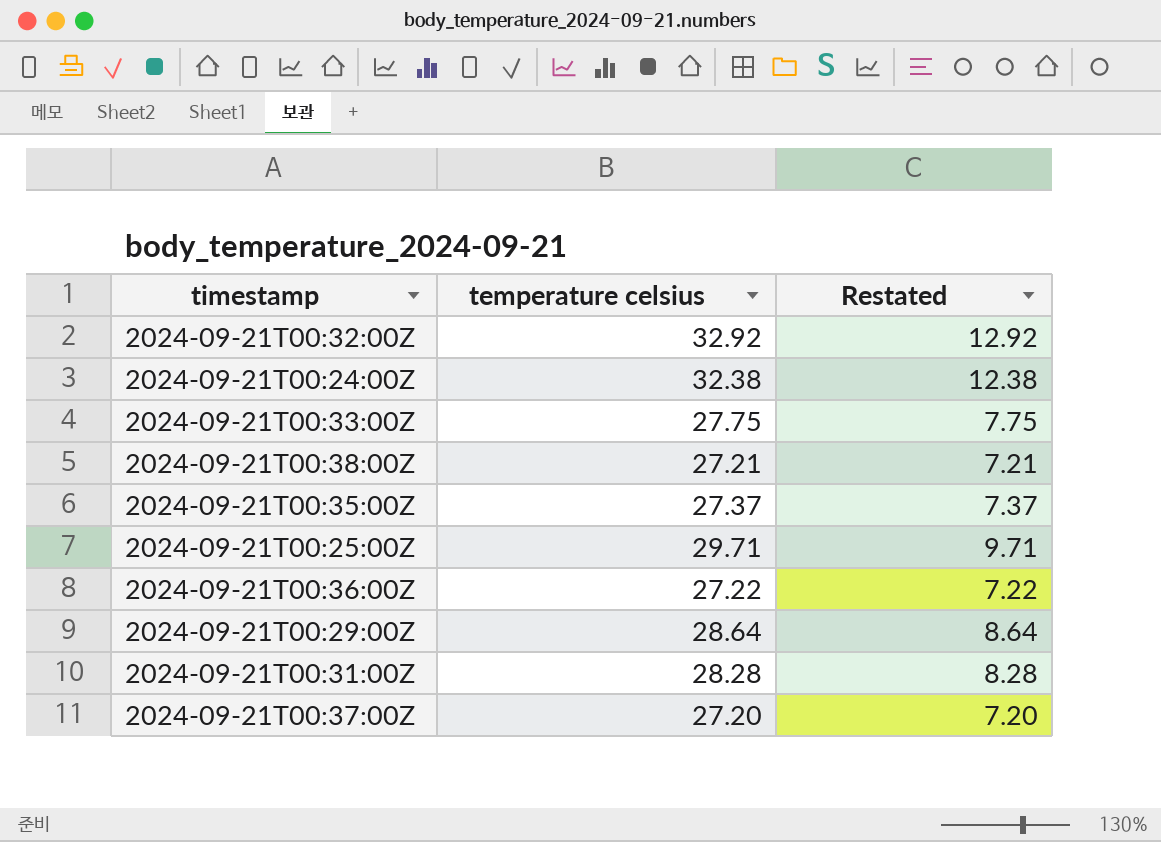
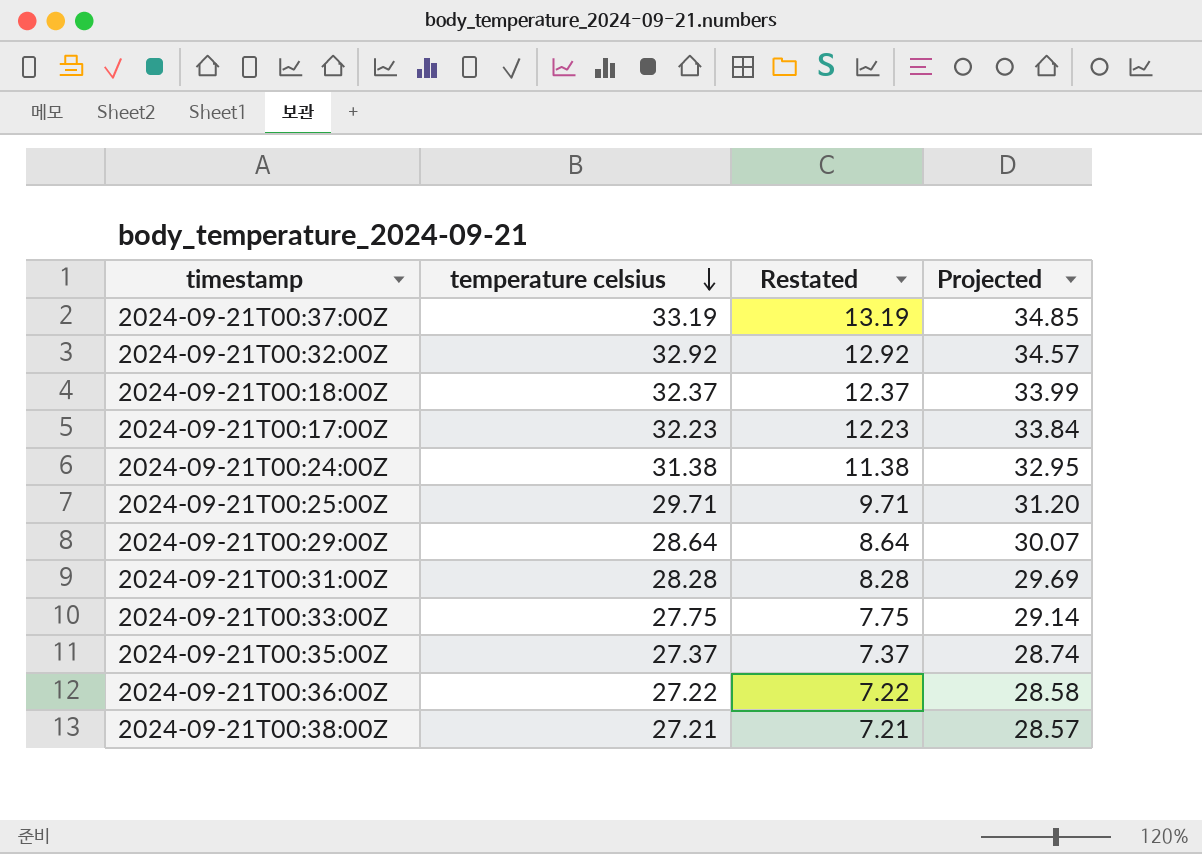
row order: none -> temperature celsius descending
column Projected | formula: none -> [temperature celsius] * 1.05
2024-09-21T00:37:00Z | temperature celsius: 27.20 -> 33.19
2024-09-21T00:37:00Z | Restated: 7.20 -> 13.19
row 2024-09-21T00:18:00Z: none -> 32.37 | 12.37 | 33.99
row 2024-09-21T00:17:00Z: none -> 32.23 | 12.23 | 33.84
2024-09-21T00:24:00Z | temperature celsius: 32.38 -> 31.38
2024-09-21T00:24:00Z | Restated: 12.38 -> 11.38

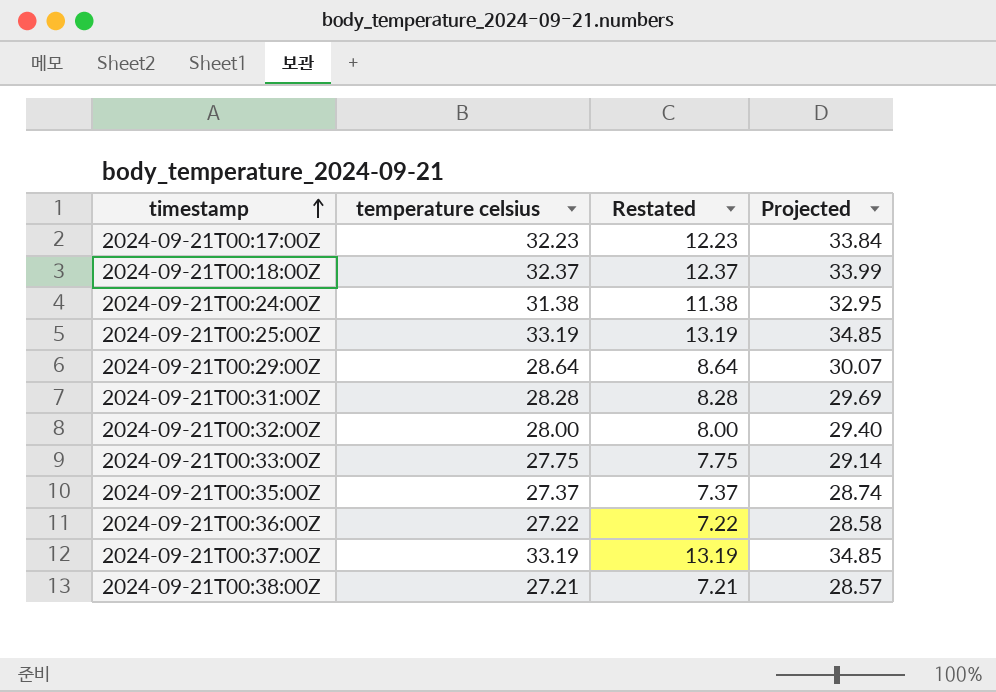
row order: temperature celsius descending -> timestamp ascending
2024-09-21T00:25:00Z | temperature celsius: 29.71 -> 33.19
2024-09-21T00:25:00Z | Restated: 9.71 -> 13.19
2024-09-21T00:25:00Z | Projected: 31.20 -> 34.85
2024-09-21T00:32:00Z | temperature celsius: 32.92 -> 28.00
2024-09-21T00:32:00Z | Restated: 12.92 -> 8.00
2024-09-21T00:32:00Z | Projected: 34.57 -> 29.40

